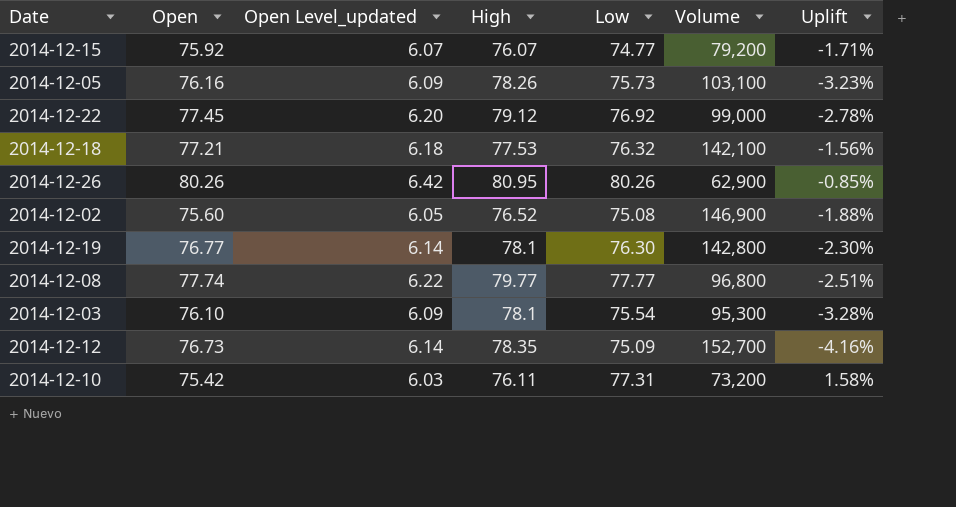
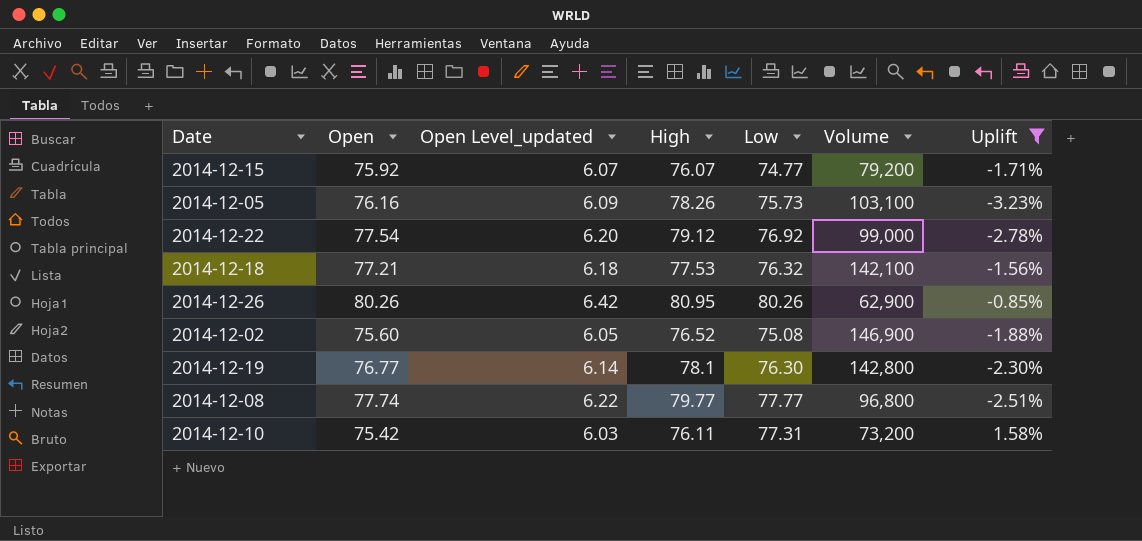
filter: none -> Uplift >= -3.23%
2014-12-22 | Open: 77.45 -> 77.54

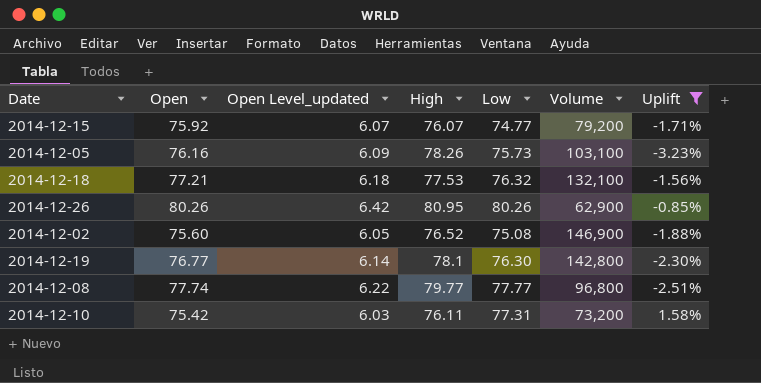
row 2014-12-22: 77.54 | 6.20 | 79.12 | 76.92 | 99,000 | -2.78% -> none
2014-12-18 | Volume: 142,100 -> 132,100

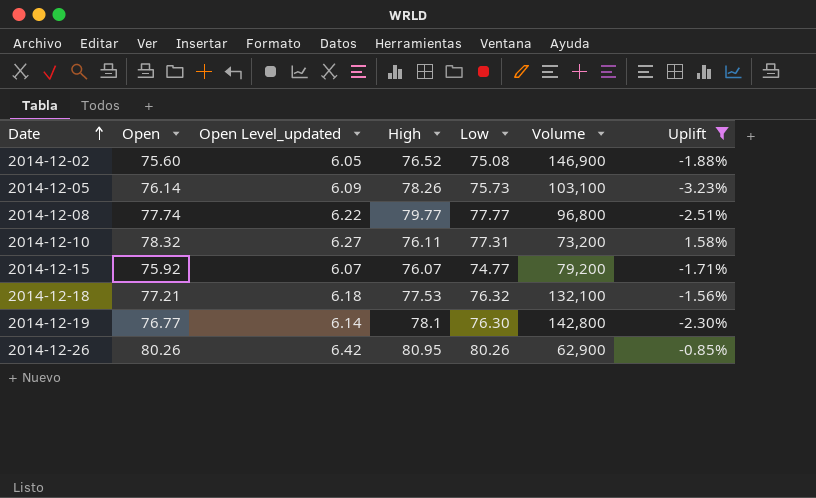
row order: none -> Date ascending
2014-12-05 | Open: 76.16 -> 76.14
2014-12-10 | Open: 75.42 -> 78.32
2014-12-10 | Open Level_updated: 6.03 -> 6.27

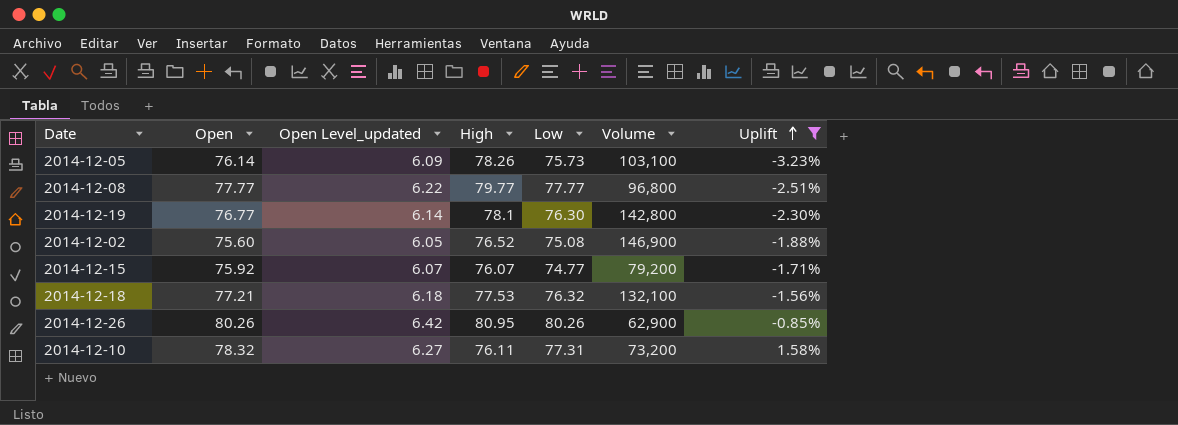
row order: Date ascending -> Uplift ascending
2014-12-08 | Open: 77.74 -> 77.77

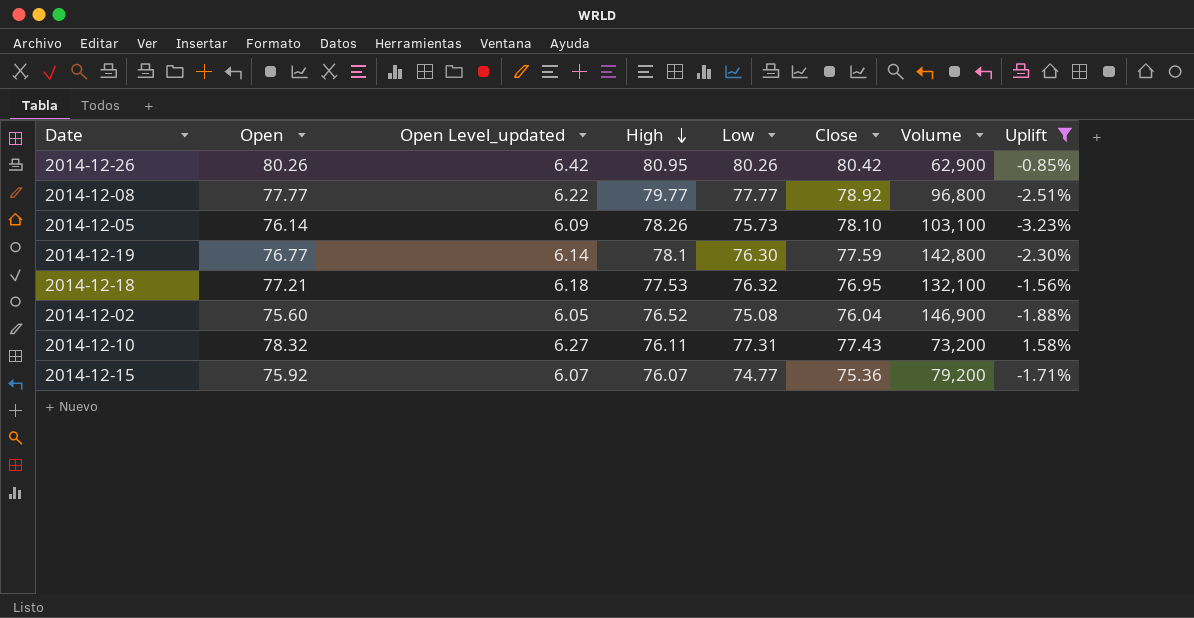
row order: Uplift ascending -> High descending
column Close | position: none -> 6

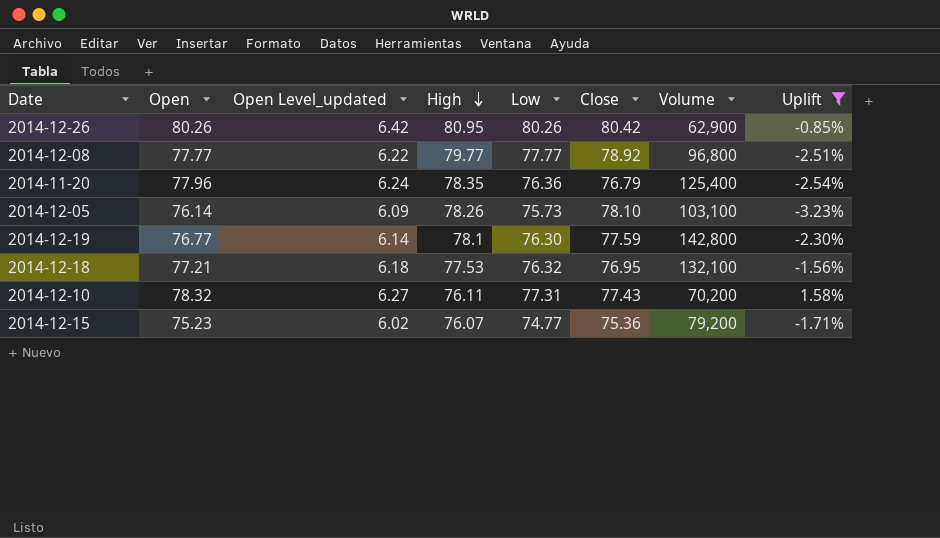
row 2014-12-02: 75.60 | 6.05 | 76.52 | 75.08 | 76.04 | 146,900 | -1.88% -> none
row 2014-11-20: none -> 77.96 | 6.24 | 78.35 | 76.36 | 76.79 | 125,400 | -2.54%
2014-12-10 | Volume: 73,200 -> 70,200
2014-12-15 | Open: 75.92 -> 75.23
2014-12-15 | Open Level_updated: 6.07 -> 6.02

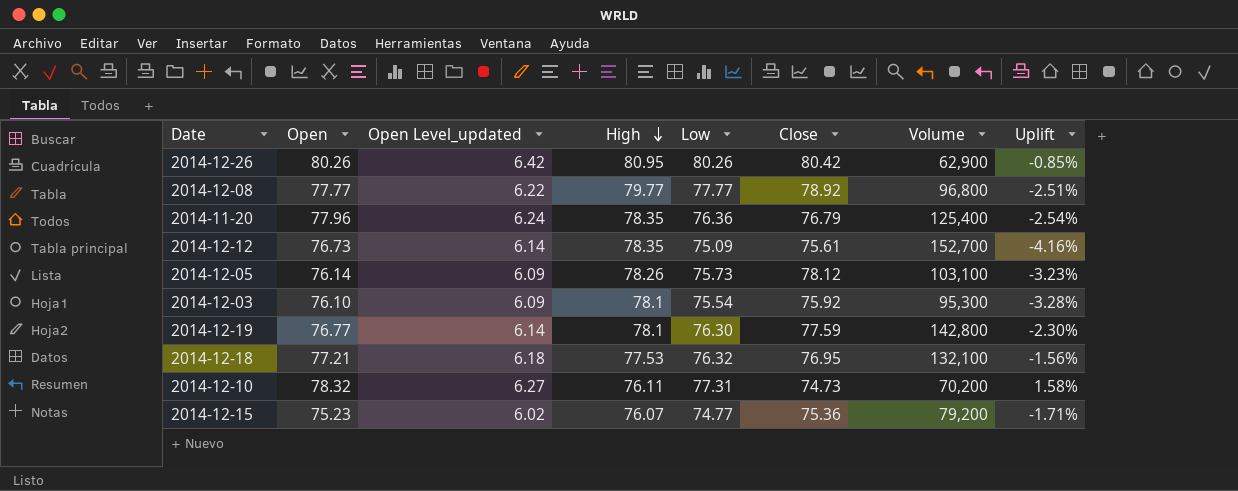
filter: Uplift >= -3.23% -> none
2014-12-05 | Close: 78.10 -> 78.12
2014-12-10 | Close: 77.43 -> 74.73

